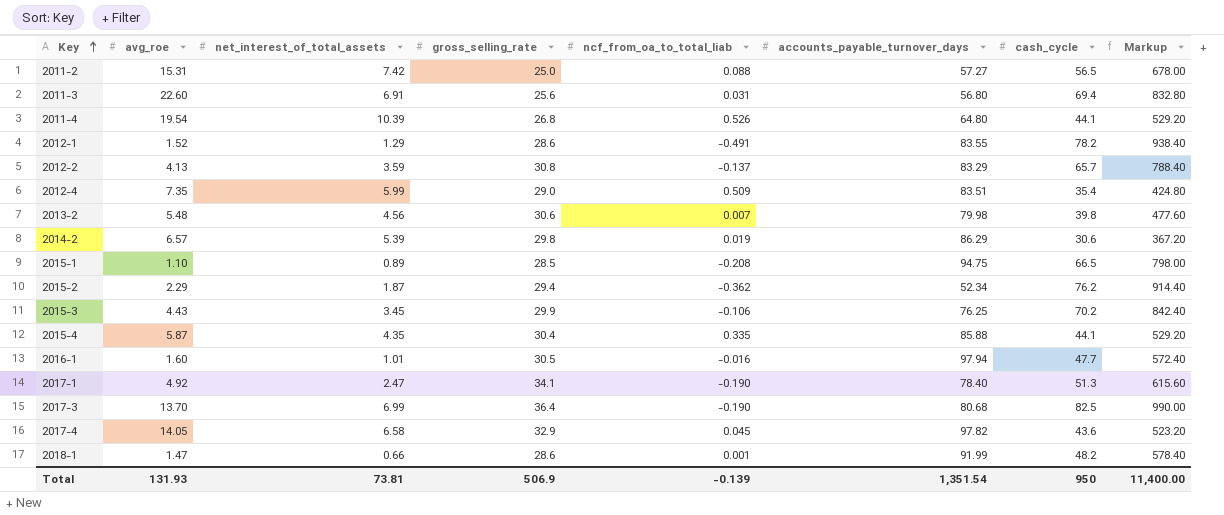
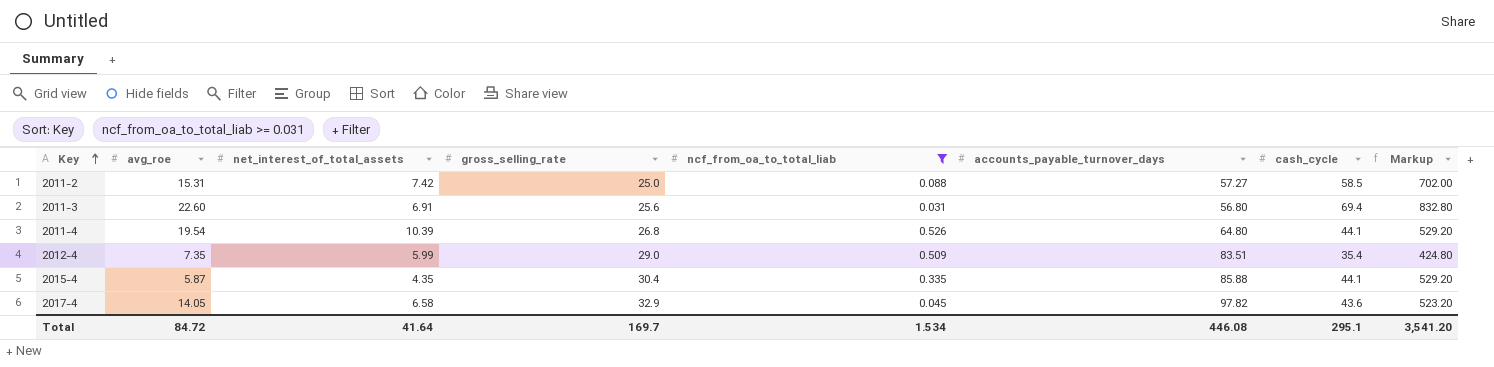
filter: none -> ncf_from_oa_to_total_liab >= 0.031
2011-2 | cash_cycle: 56.5 -> 58.5
2011-2 | Markup: 678.00 -> 702.00
Total | avg_roe: 131.93 -> 84.72
Total | net_interest_of_total_assets: 73.81 -> 41.64
Total | gross_selling_rate: 506.9 -> 169.7
Total | ncf_from_oa_to_total_liab: -0.139 -> 1.534
Total | accounts_payable_turnover_days: 1,351.54 -> 446.08
Total | cash_cycle: 950 -> 295.1
Total | Markup: 11,400.00 -> 3,541.20

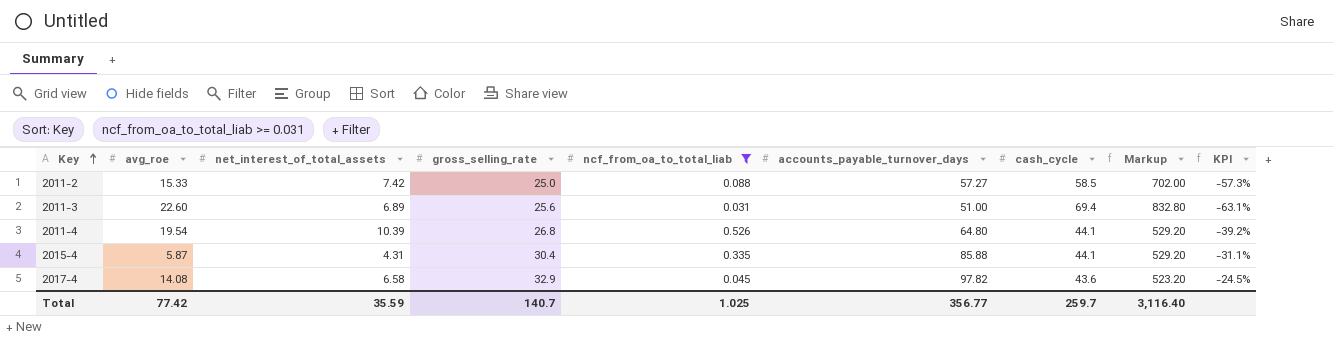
column KPI | formula: none -> ([gross_selling_rate] - [cash_cycle]) / [cash_cycle]
row 2012-4: 7.35 | 5.99 | 29.0 | 0.509 | 83.51 | 35.4 | 424.80 -> none
2011-2 | avg_roe: 15.31 -> 15.33
2011-3 | net_interest_of_total_assets: 6.91 -> 6.89
2011-3 | accounts_payable_turnover_days: 56.80 -> 51.00
2015-4 | net_interest_of_total_assets: 4.35 -> 4.31
2017-4 | avg_roe: 14.05 -> 14.08
Total | avg_roe: 84.72 -> 77.42
Total | net_interest_of_total_assets: 41.64 -> 35.59
Total | gross_selling_rate: 169.7 -> 140.7
Total | ncf_from_oa_to_total_liab: 1.534 -> 1.025
Total | accounts_payable_turnover_days: 446.08 -> 356.77
Total | cash_cycle: 295.1 -> 259.7
Total | Markup: 3,541.20 -> 3,116.40

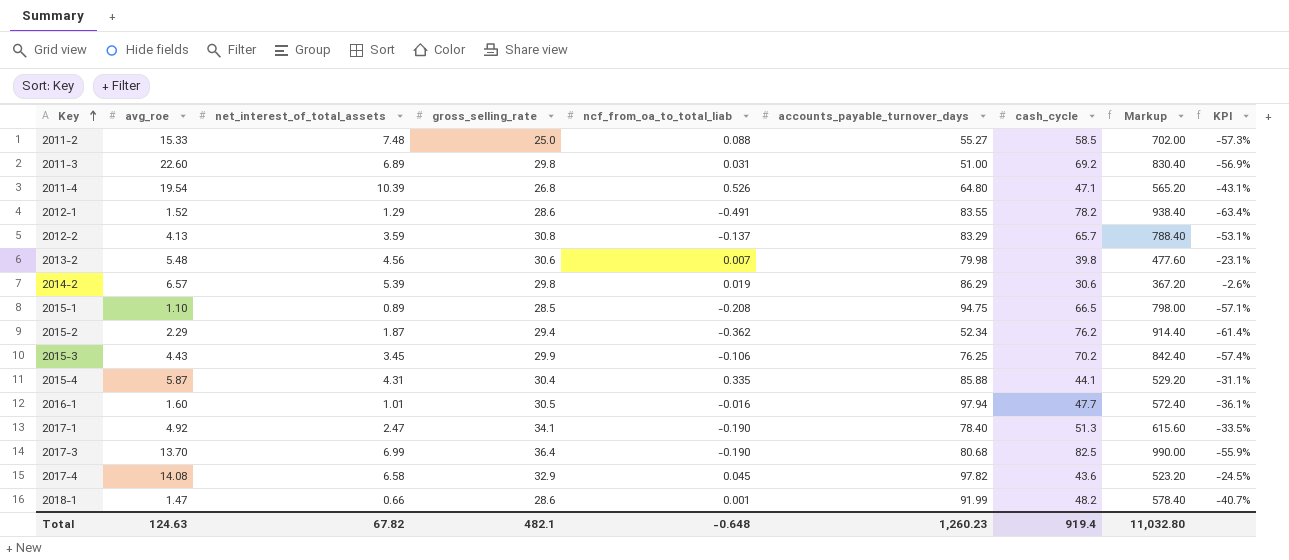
filter: ncf_from_oa_to_total_liab >= 0.031 -> none
2011-2 | net_interest_of_total_assets: 7.42 -> 7.48
2011-2 | accounts_payable_turnover_days: 57.27 -> 55.27
2011-3 | gross_selling_rate: 25.6 -> 29.8
2011-3 | cash_cycle: 69.4 -> 69.2
2011-3 | Markup: 832.80 -> 830.40
2011-3 | KPI: -63.1% -> -56.9%
2011-4 | cash_cycle: 44.1 -> 47.1
2011-4 | Markup: 529.20 -> 565.20
2011-4 | KPI: -39.2% -> -43.1%
Total | avg_roe: 77.42 -> 124.63
Total | net_interest_of_total_assets: 35.59 -> 67.82
Total | gross_selling_rate: 140.7 -> 482.1
Total | ncf_from_oa_to_total_liab: 1.025 -> -0.648
Total | accounts_payable_turnover_days: 356.77 -> 1,260.23
Total | cash_cycle: 259.7 -> 919.4
Total | Markup: 3,116.40 -> 11,032.80

